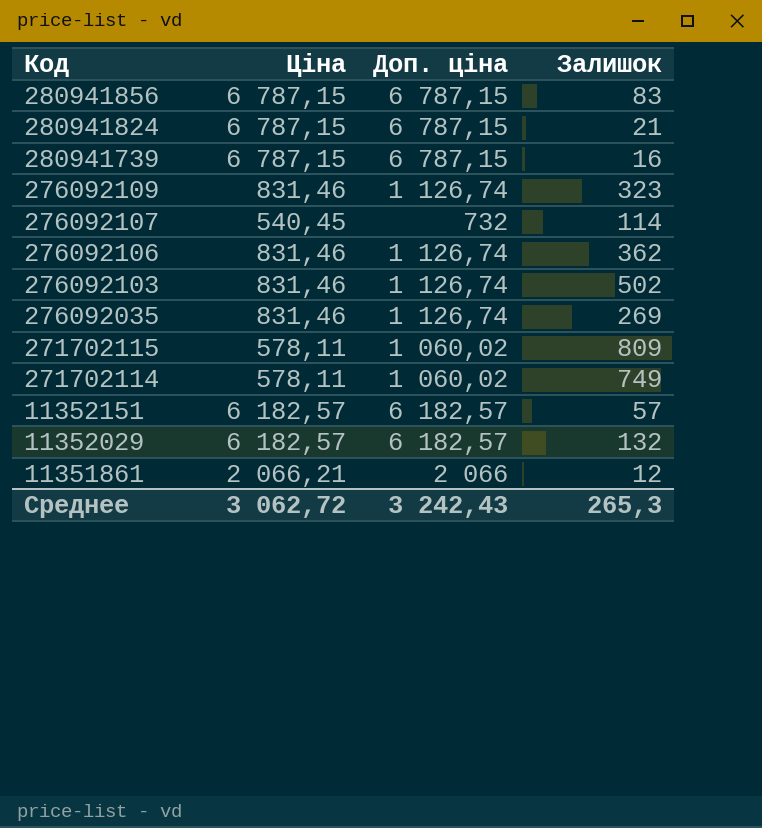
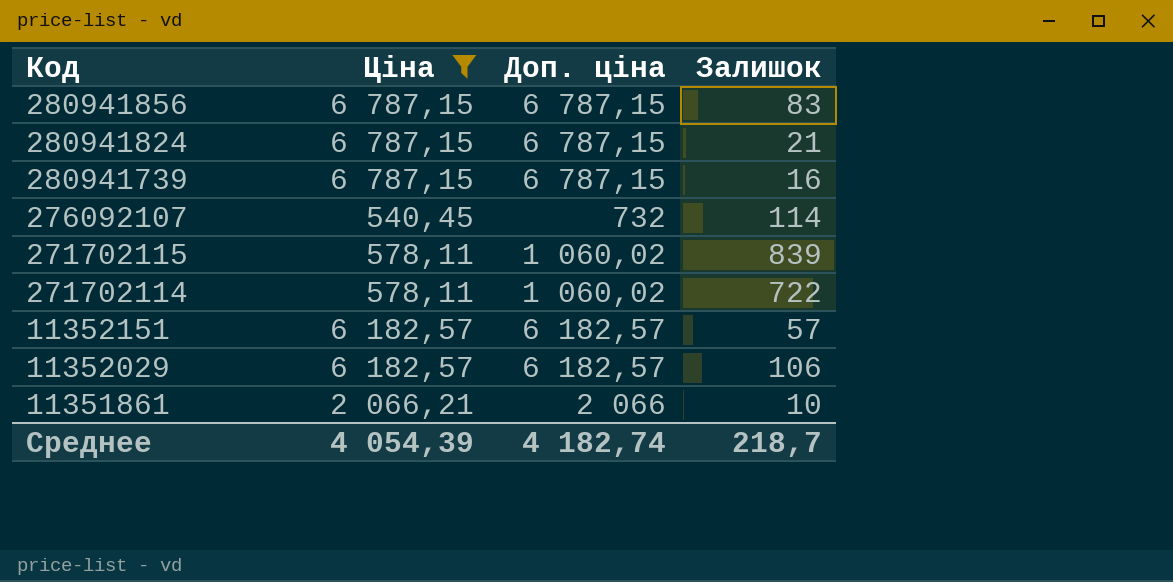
filter: none -> Ціна != 831,46
271702115 | Залишок: 809 -> 839
271702114 | Залишок: 749 -> 722
11352029 | Залишок: 132 -> 106
11351861 | Залишок: 12 -> 10
Среднее | Ціна: 3 062,72 -> 4 054,39
Среднее | Доп. ціна: 3 242,43 -> 4 182,74
Среднее | Залишок: 265,3 -> 218,7

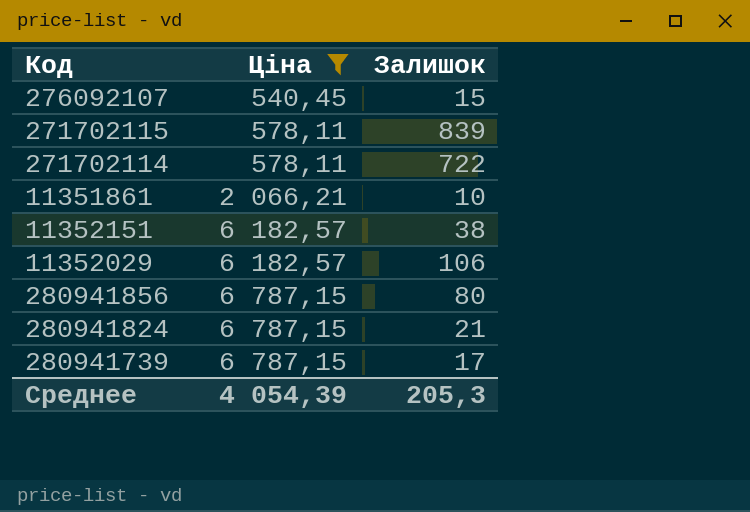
row order: Код descending -> Ціна ascending
column Доп. ціна | position: 3 -> none
276092107 | Залишок: 114 -> 15
11352151 | Залишок: 57 -> 38
280941856 | Залишок: 83 -> 80
280941739 | Залишок: 16 -> 17
Среднее | Залишок: 218,7 -> 205,3

